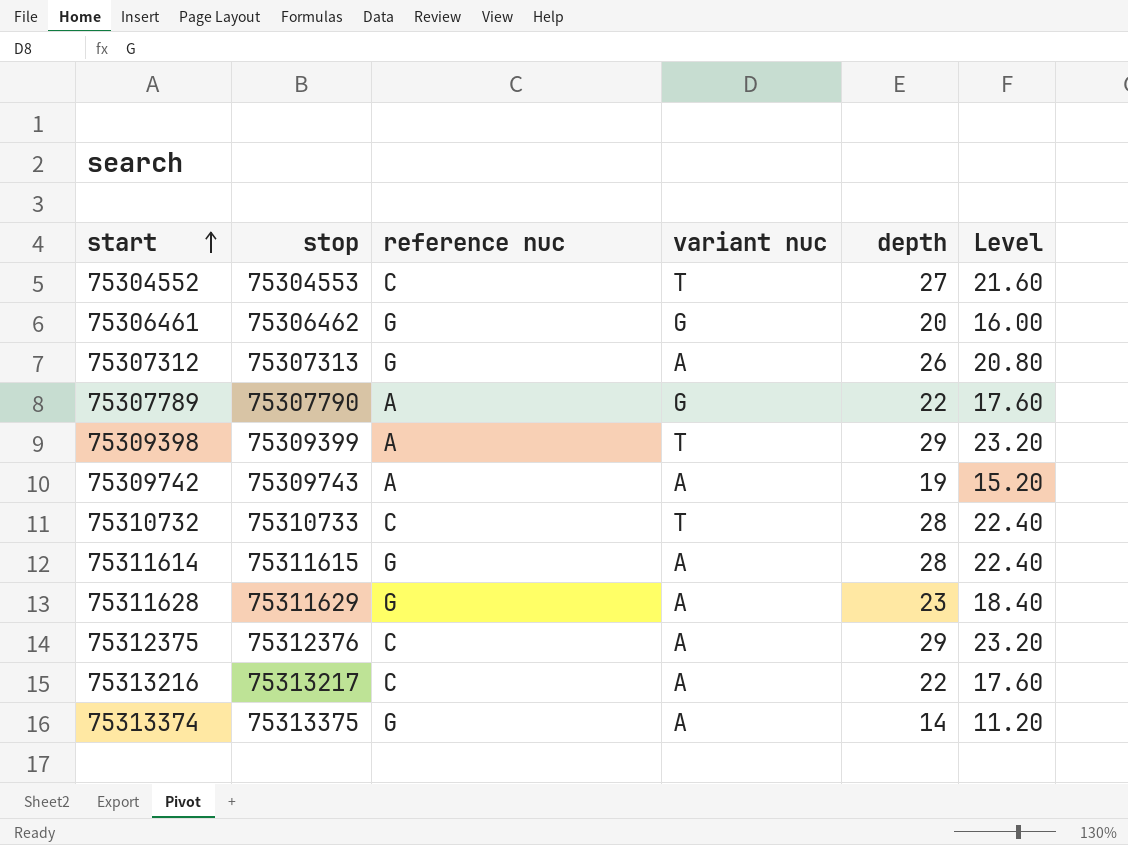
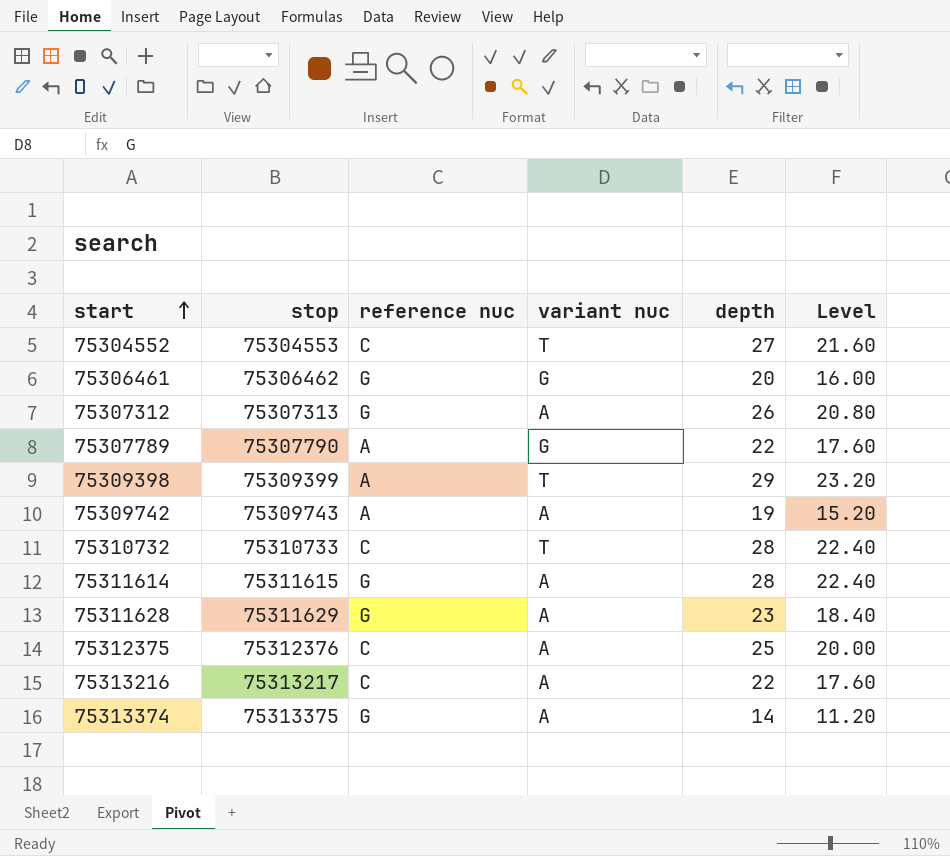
75312375 | depth: 29 -> 25
75312375 | Level: 23.20 -> 20.00

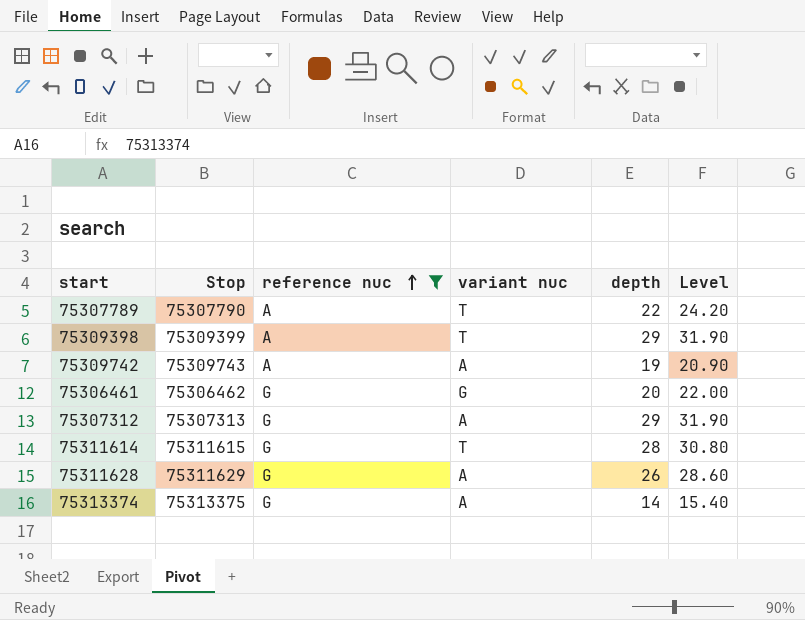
filter: none -> reference nuc != C
row order: start ascending -> reference nuc ascending
column name: stop -> Stop
column Level | formula: [depth] * 0.8 -> [depth] * 1.1
75307789 | variant nuc: G -> T
75307312 | depth: 26 -> 29
75311614 | variant nuc: A -> T
75311628 | depth: 23 -> 26

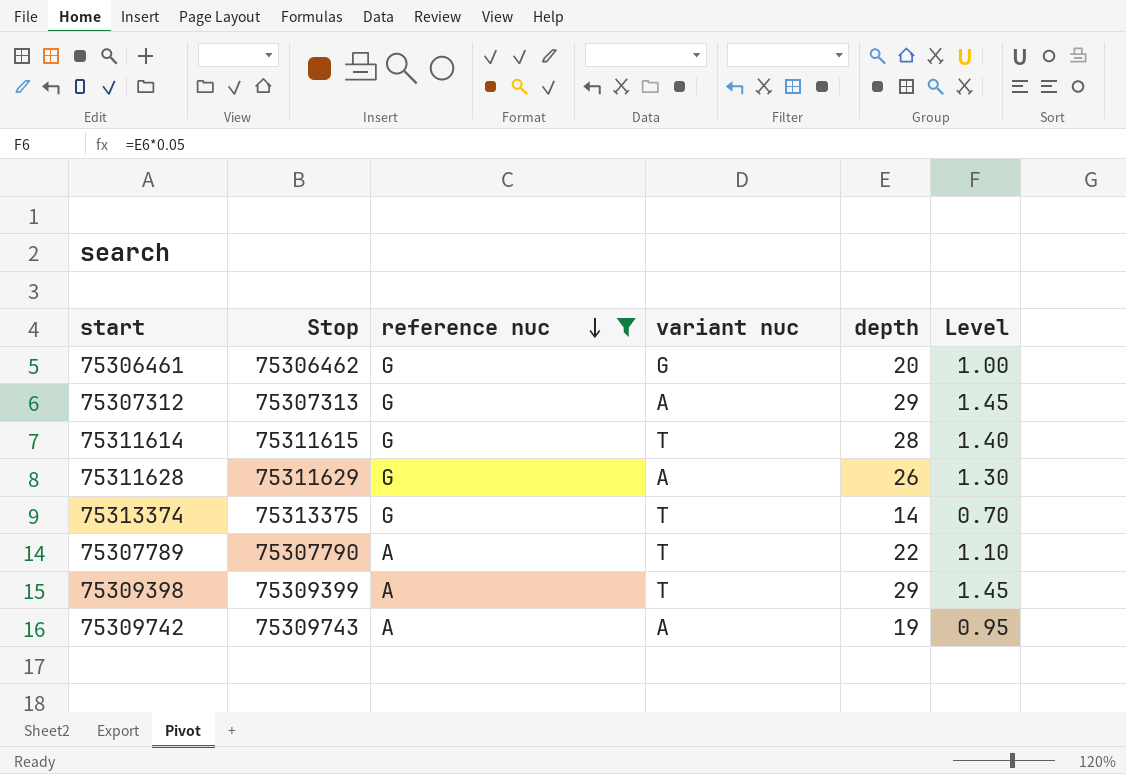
row order: reference nuc ascending -> reference nuc descending
column Level | formula: [depth] * 1.1 -> [depth] * 0.05
75313374 | variant nuc: A -> T

